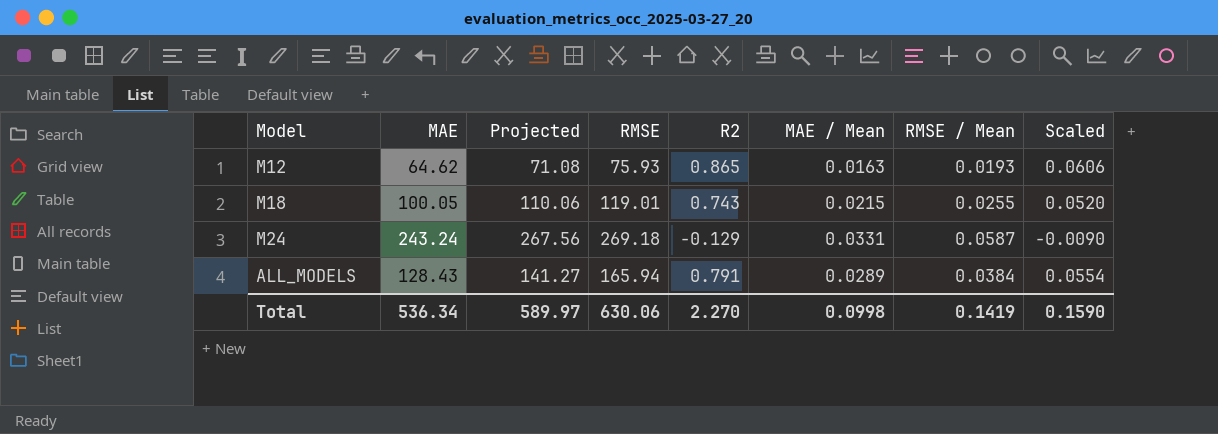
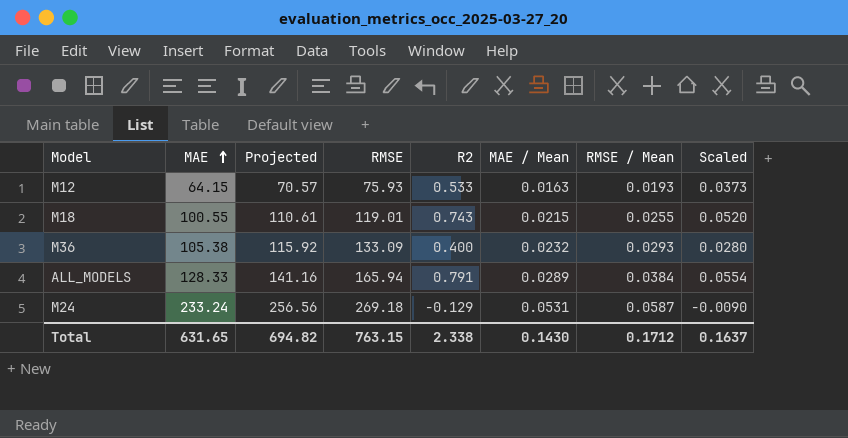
row order: none -> MAE ascending
M12 | MAE: 64.62 -> 64.15
M12 | Projected: 71.08 -> 70.57
M12 | R2: 0.865 -> 0.533
M12 | Scaled: 0.0606 -> 0.0373
M18 | MAE: 100.05 -> 100.55
M18 | Projected: 110.06 -> 110.61
row M36: none -> 105.38 | 115.92 | 133.09 | 0.400 | 0.0232 | 0.0293 | 0.0280
ALL_MODELS | MAE: 128.43 -> 128.33
ALL_MODELS | Projected: 141.27 -> 141.16
M24 | MAE: 243.24 -> 233.24
M24 | Projected: 267.56 -> 256.56
M24 | MAE / Mean: 0.0331 -> 0.0531
Total | MAE: 536.34 -> 631.65
Total | Projected: 589.97 -> 694.82
Total | RMSE: 630.06 -> 763.15
Total | R2: 2.270 -> 2.338
Total | MAE / Mean: 0.0998 -> 0.1430
Total | RMSE / Mean: 0.1419 -> 0.1712
Total | Scaled: 0.1590 -> 0.1637

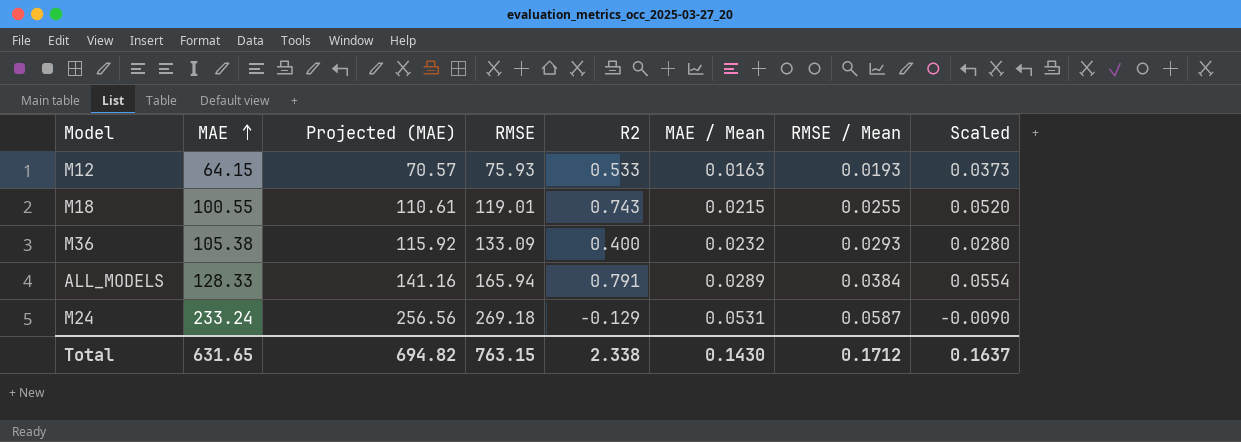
column name: Projected -> Projected (MAE)

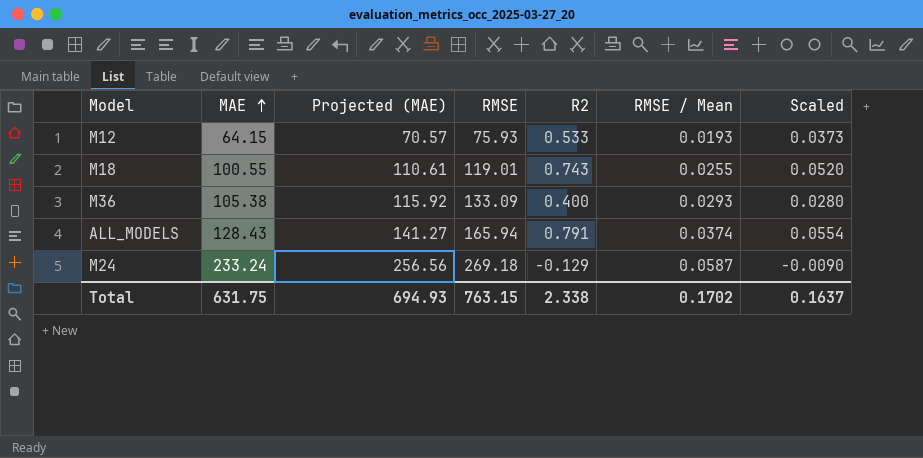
column MAE / Mean | position: 6 -> none
ALL_MODELS | MAE: 128.33 -> 128.43
ALL_MODELS | Projected (MAE): 141.16 -> 141.27
ALL_MODELS | RMSE / Mean: 0.0384 -> 0.0374
Total | MAE: 631.65 -> 631.75
Total | Projected (MAE): 694.82 -> 694.93
Total | RMSE / Mean: 0.1712 -> 0.1702

